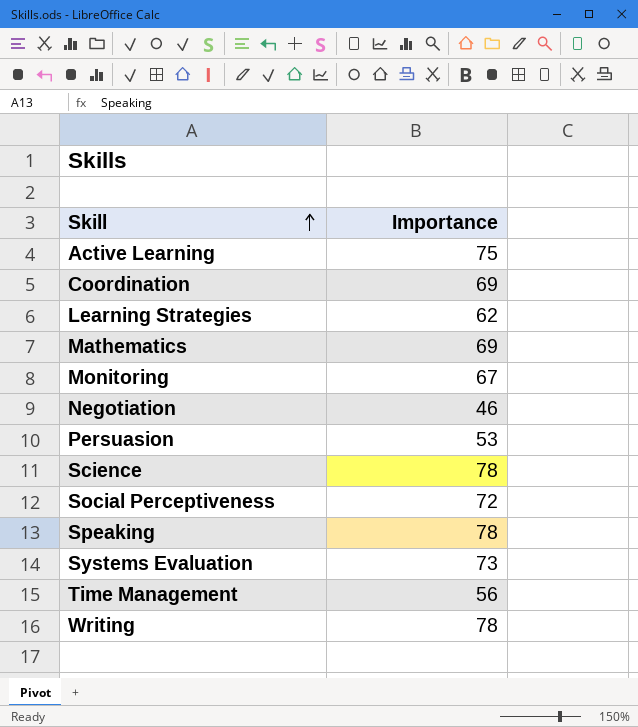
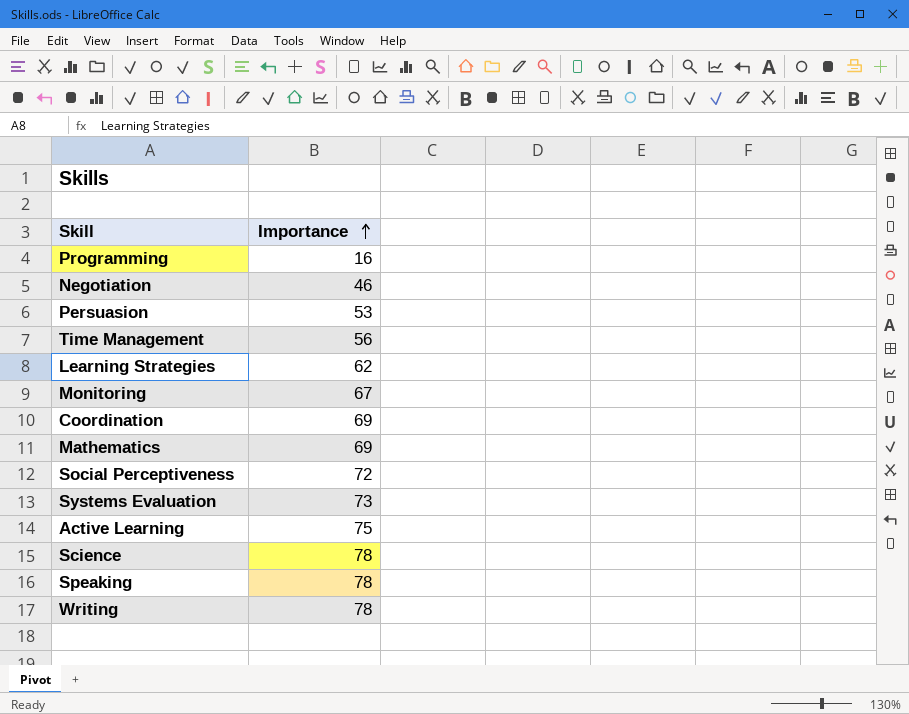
row order: Skill ascending -> Importance ascending
row Programming: none -> 16

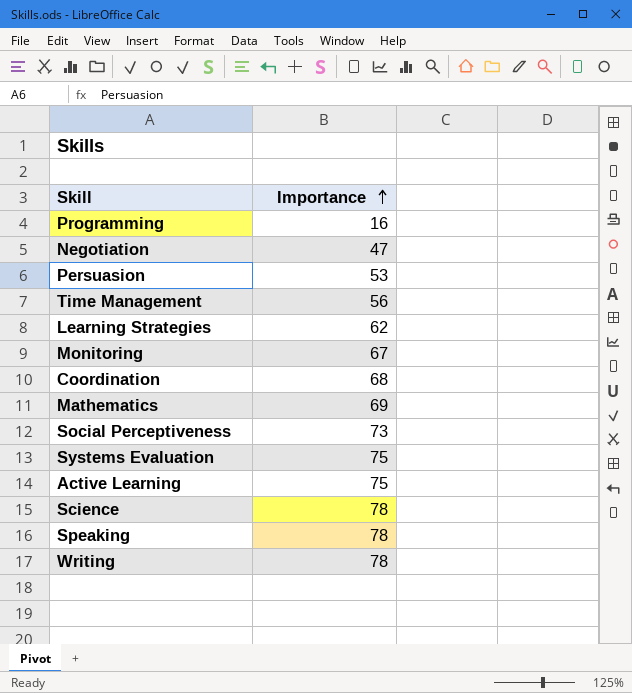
Negotiation | Importance: 46 -> 47
Coordination | Importance: 69 -> 68
Social Perceptiveness | Importance: 72 -> 73
Systems Evaluation | Importance: 73 -> 75

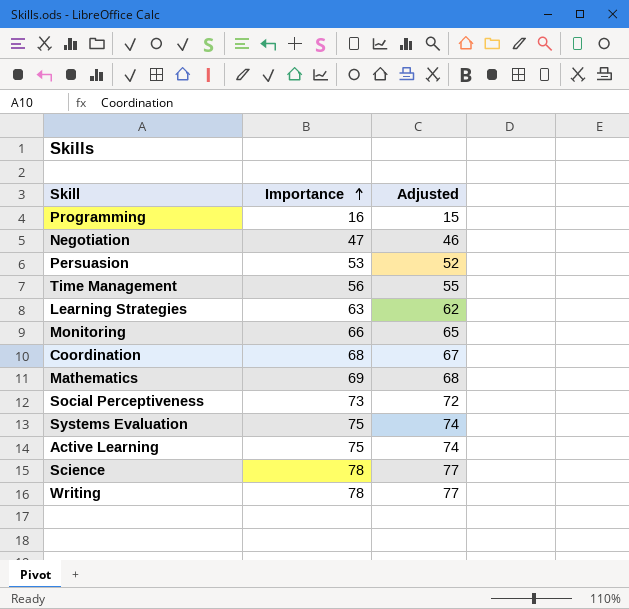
column Adjusted | formula: none -> [Importance] - 1
row Speaking: 78 -> none
Learning Strategies | Importance: 62 -> 63
Monitoring | Importance: 67 -> 66

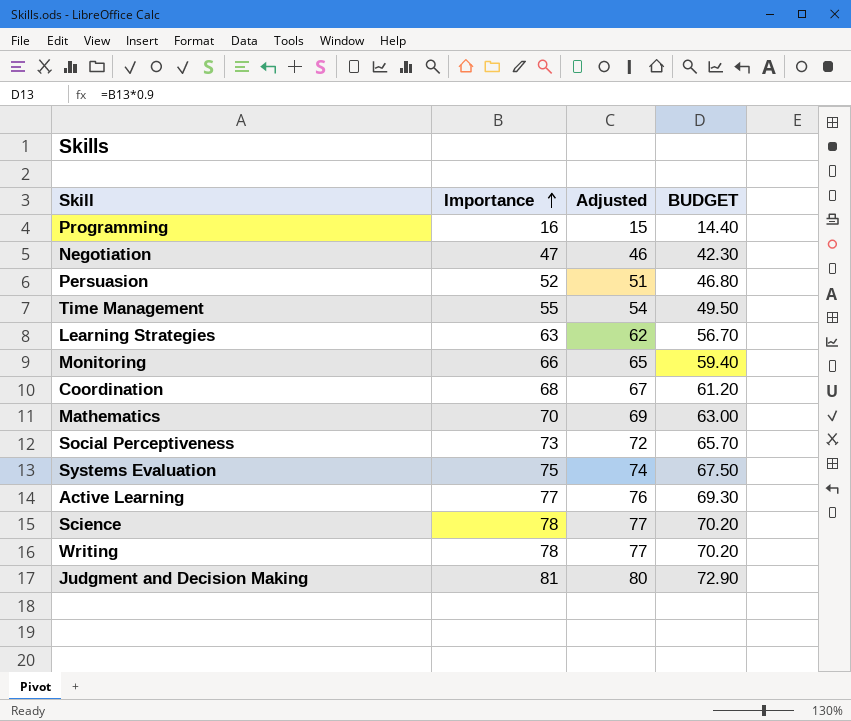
column BUDGET | formula: none -> [Importance] * 0.9
Persuasion | Importance: 53 -> 52
Persuasion | Adjusted: 52 -> 51
Time Management | Importance: 56 -> 55
Time Management | Adjusted: 55 -> 54
Mathematics | Importance: 69 -> 70
Mathematics | Adjusted: 68 -> 69
Active Learning | Importance: 75 -> 77
Active Learning | Adjusted: 74 -> 76
row Judgment and Decision Making: none -> 81 | 80 | 72.90

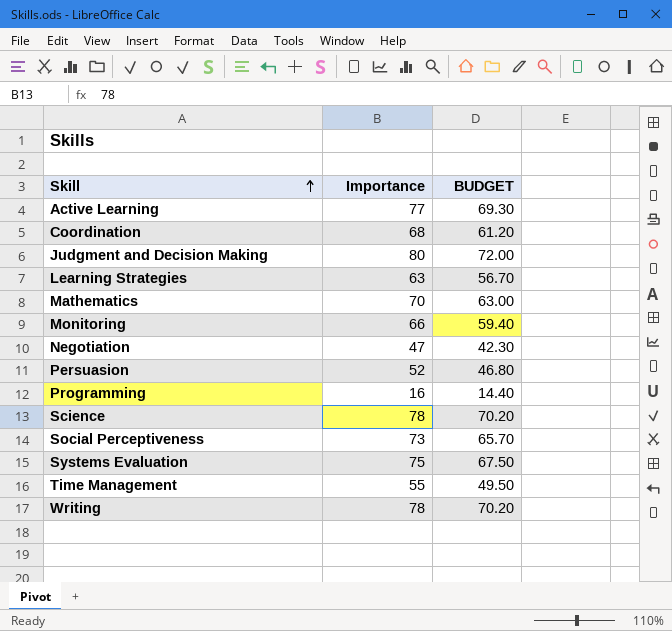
row order: Importance ascending -> Skill ascending
column Adjusted | formula: [Importance] - 1 -> none
Judgment and Decision Making | Importance: 81 -> 80
Judgment and Decision Making | BUDGET: 72.90 -> 72.00

